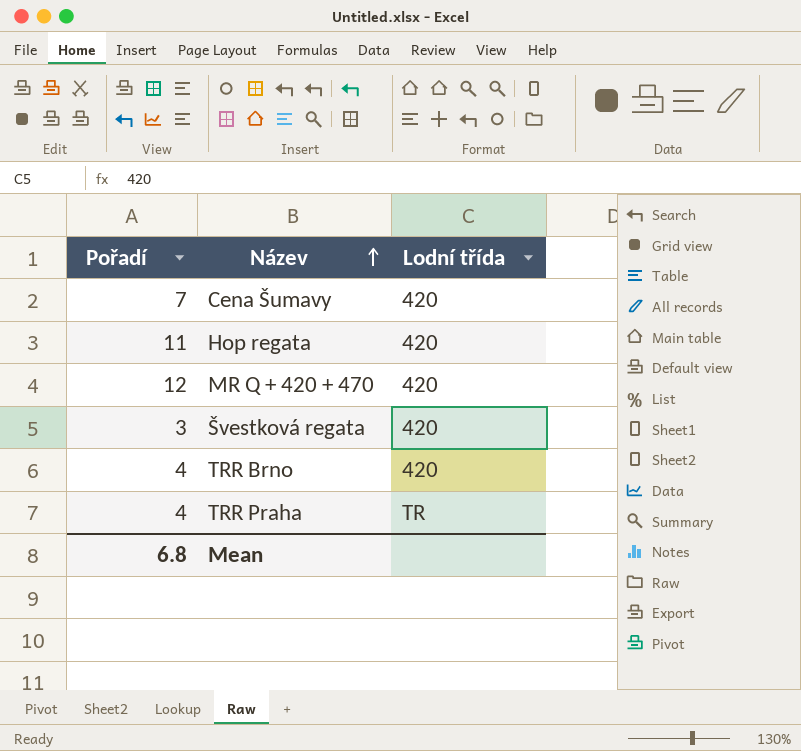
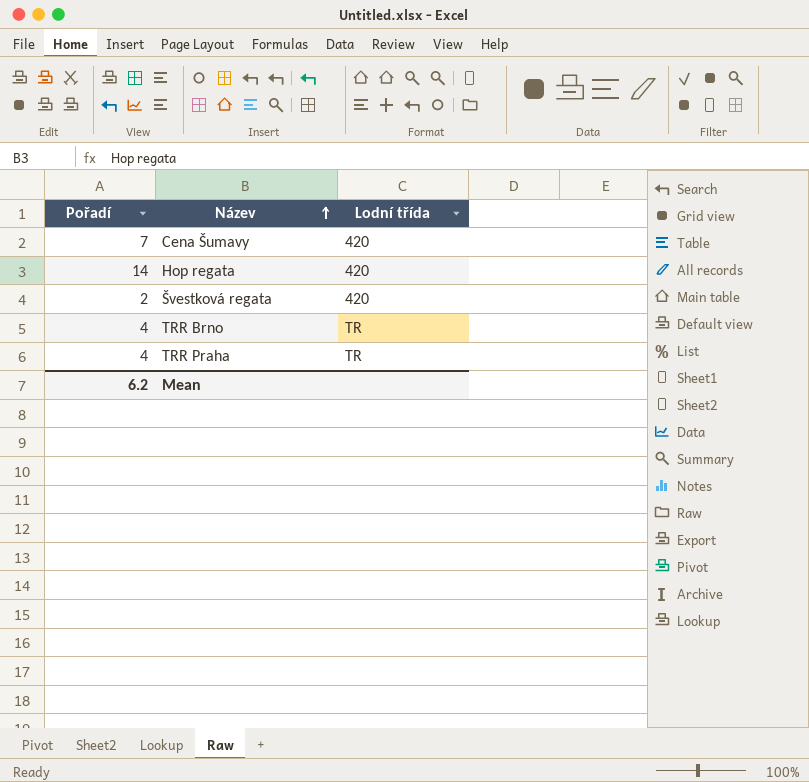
row MR Q + 420 + 470: 12 | 420 -> none
Hop regata | Pořadí: 11 -> 14
Švestková regata | Pořadí: 3 -> 2
TRR Brno | Lodní třída: 420 -> TR
Mean | Pořadí: 6.8 -> 6.2

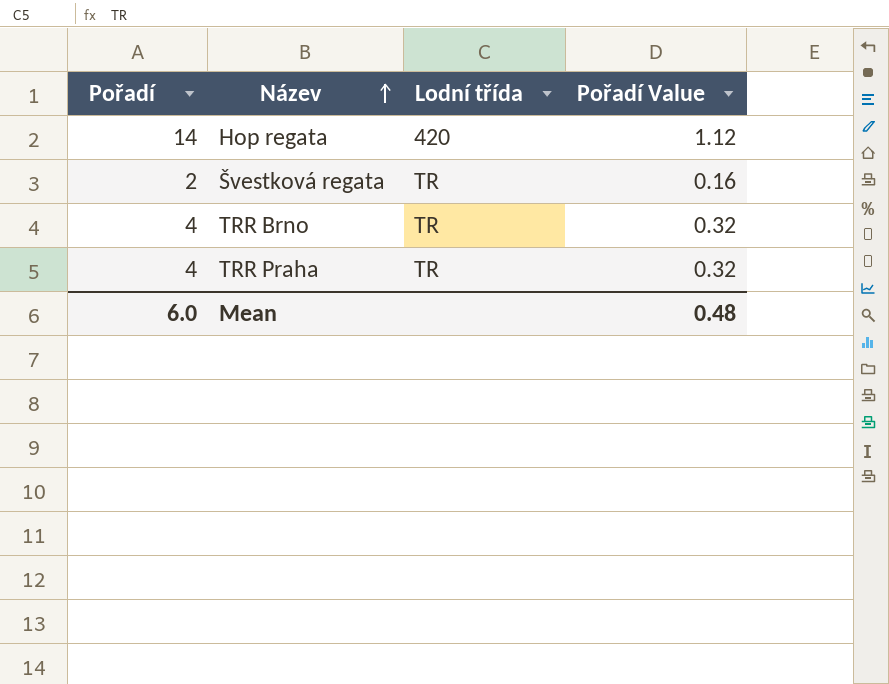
column Pořadí Value | formula: none -> [Pořadí] * 0.08
row Cena Šumavy: 7 | 420 -> none
Švestková regata | Lodní třída: 420 -> TR
Mean | Pořadí: 6.2 -> 6.0

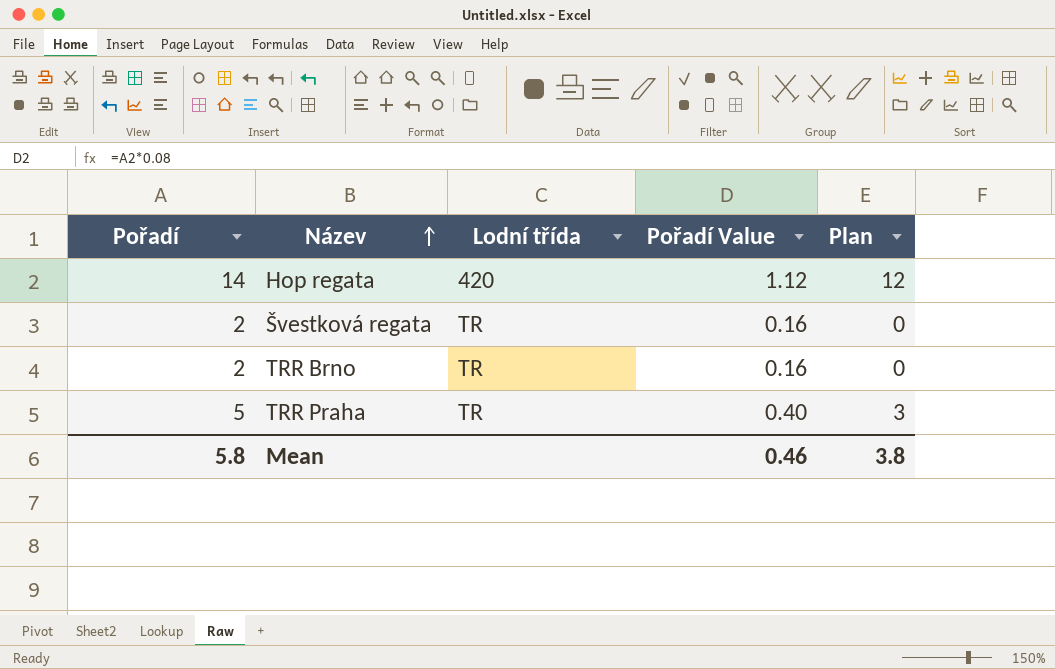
column Plan | formula: none -> [Pořadí] - 2
TRR Brno | Pořadí: 4 -> 2
TRR Brno | Pořadí Value: 0.32 -> 0.16
TRR Praha | Pořadí: 4 -> 5
TRR Praha | Pořadí Value: 0.32 -> 0.40
Mean | Pořadí: 6.0 -> 5.8
Mean | Pořadí Value: 0.48 -> 0.46

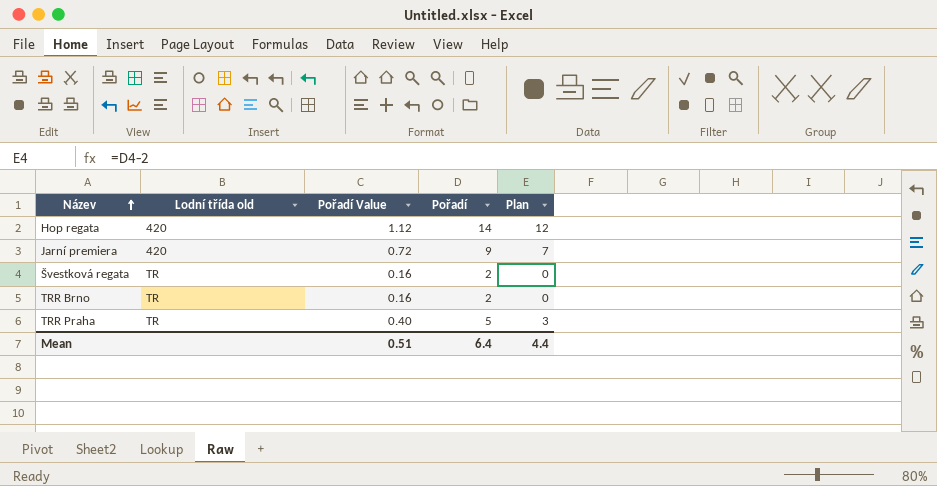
column name: Lodní třída -> Lodní třída old
column Pořadí | position: 1 -> 4
row Jarní premiera: none -> 420 | 0.72 | 9 | 7
Mean | Pořadí Value: 0.46 -> 0.51
Mean | Pořadí: 5.8 -> 6.4
Mean | Plan: 3.8 -> 4.4

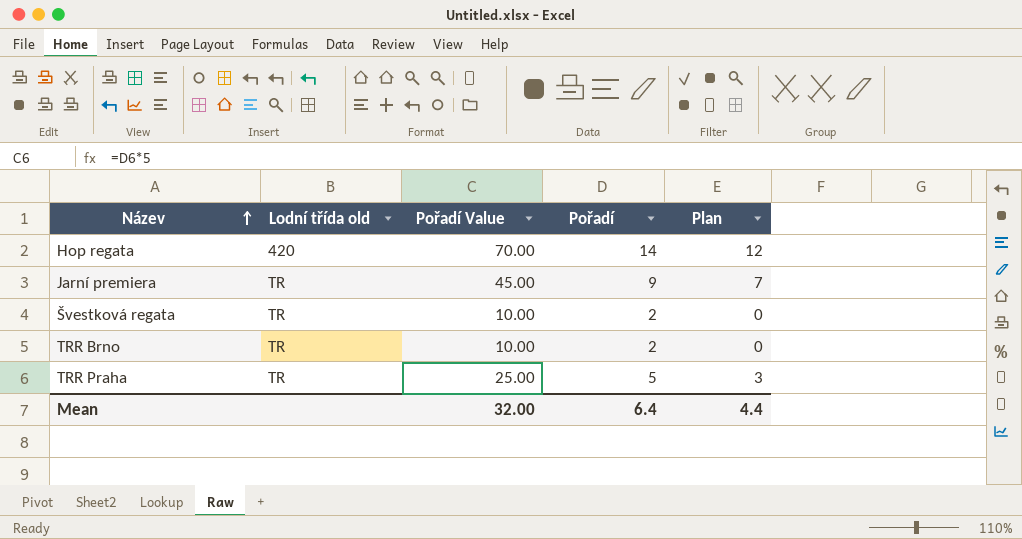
column Pořadí Value | formula: [Pořadí] * 0.08 -> [Pořadí] * 5
Jarní premiera | Lodní třída old: 420 -> TR
Mean | Pořadí Value: 0.51 -> 32.00

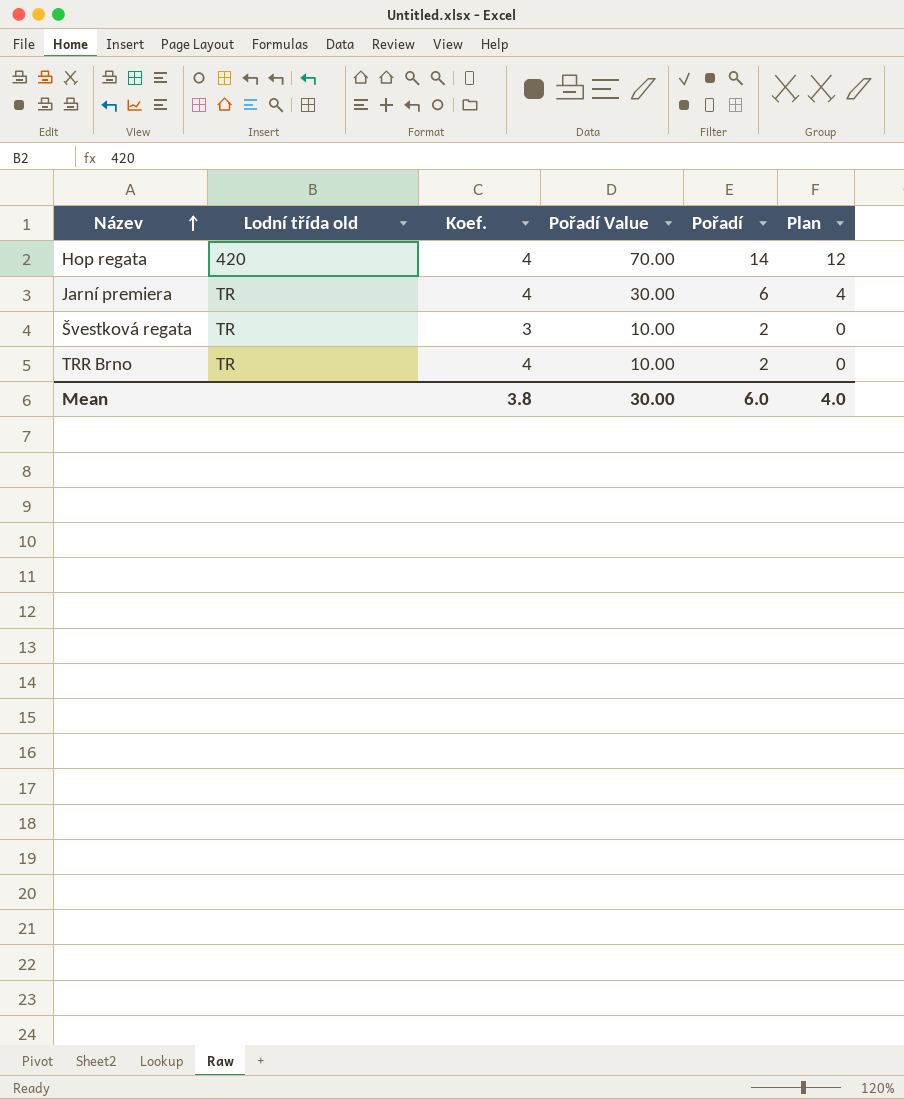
column Koef. | position: none -> 3
row TRR Praha: TR | 25.00 | 5 | 3 -> none
Jarní premiera | Pořadí Value: 45.00 -> 30.00
Jarní premiera | Pořadí: 9 -> 6
Jarní premiera | Plan: 7 -> 4
Mean | Pořadí Value: 32.00 -> 30.00
Mean | Pořadí: 6.4 -> 6.0
Mean | Plan: 4.4 -> 4.0

